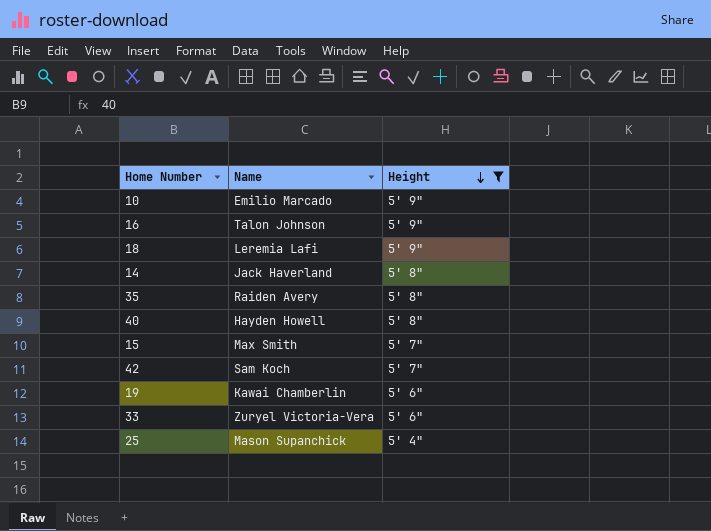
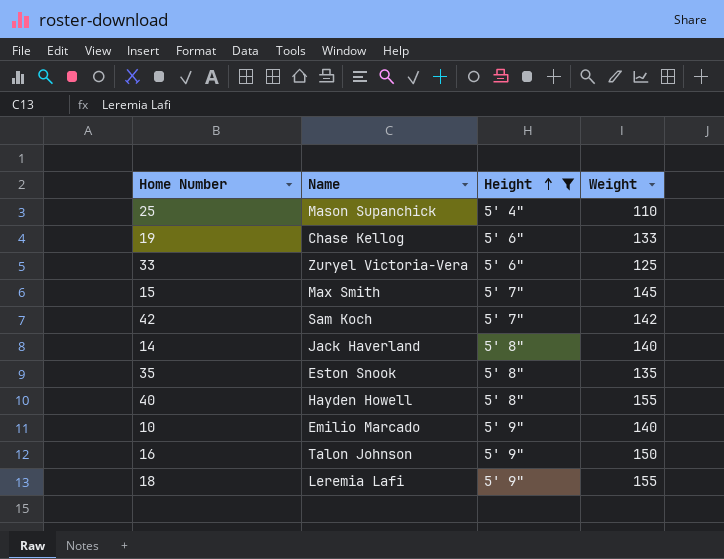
row order: Height descending -> Height ascending
column Weight | position: none -> 4
19 | Name: Kawai Chamberlin -> Chase Kellog
35 | Name: Raiden Avery -> Eston Snook

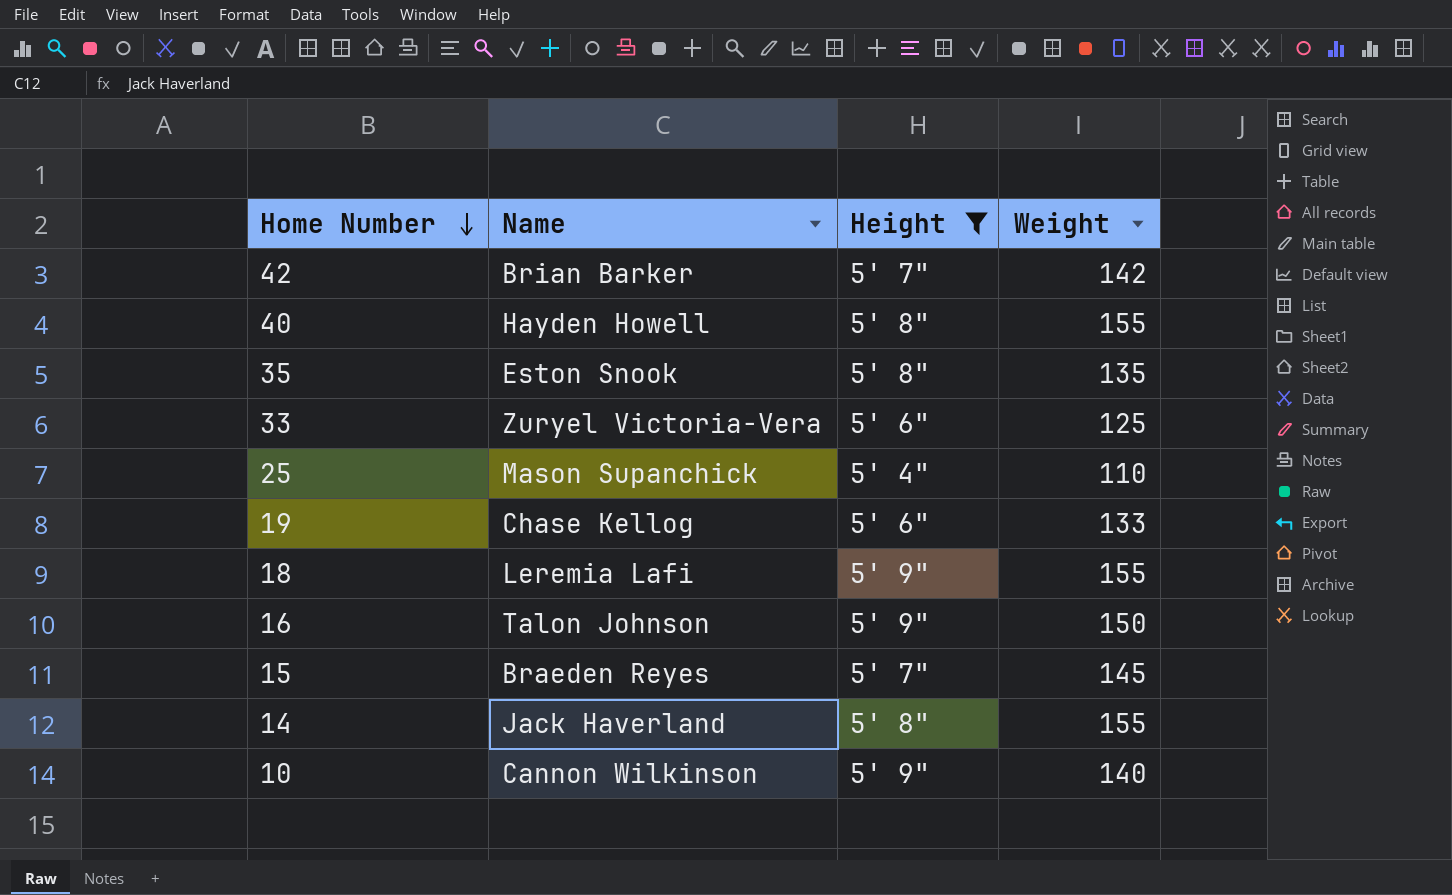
row order: Height ascending -> Home Number descending
42 | Name: Sam Koch -> Brian Barker
15 | Name: Max Smith -> Braeden Reyes
14 | Weight: 140 -> 155
10 | Name: Emilio Marcado -> Cannon Wilkinson

